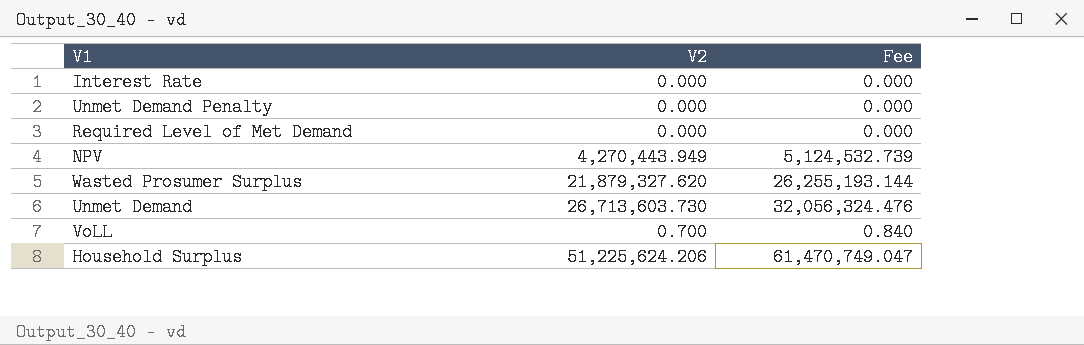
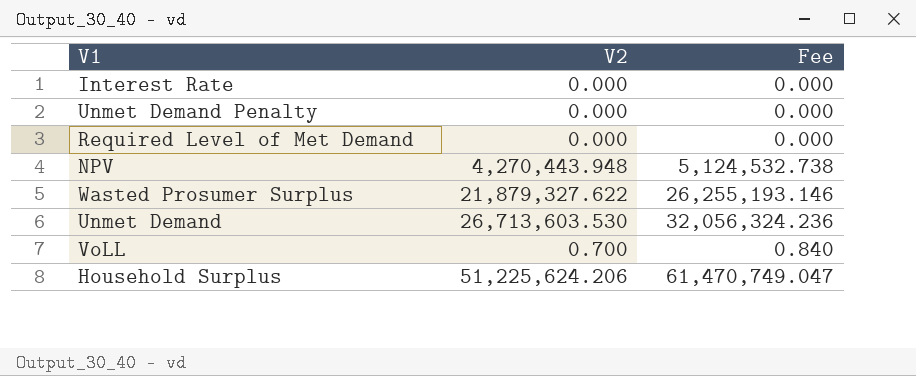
NPV | V2: 4,270,443.949 -> 4,270,443.948
NPV | Fee: 5,124,532.739 -> 5,124,532.738
Wasted Prosumer Surplus | V2: 21,879,327.620 -> 21,879,327.622
Wasted Prosumer Surplus | Fee: 26,255,193.144 -> 26,255,193.146
Unmet Demand | V2: 26,713,603.730 -> 26,713,603.530
Unmet Demand | Fee: 32,056,324.476 -> 32,056,324.236

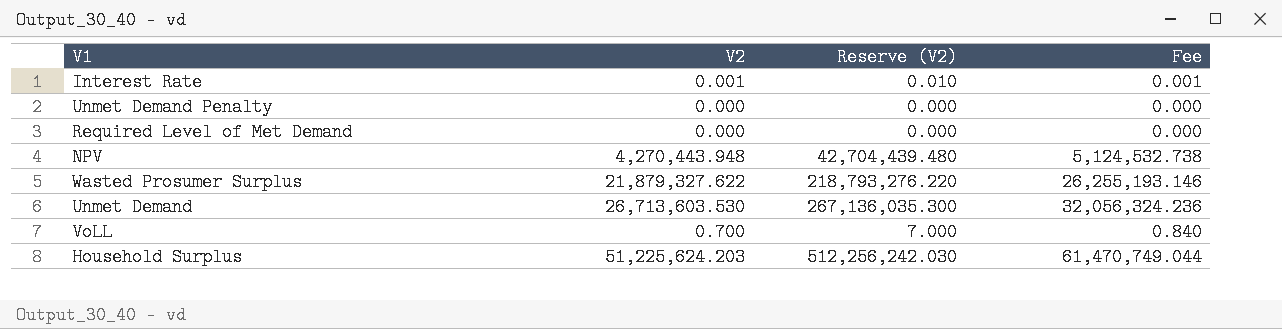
column Reserve (V2) | formula: none -> [V2] * 10
Interest Rate | V2: 0.000 -> 0.001
Interest Rate | Fee: 0.000 -> 0.001
Household Surplus | V2: 51,225,624.206 -> 51,225,624.203
Household Surplus | Fee: 61,470,749.047 -> 61,470,749.044

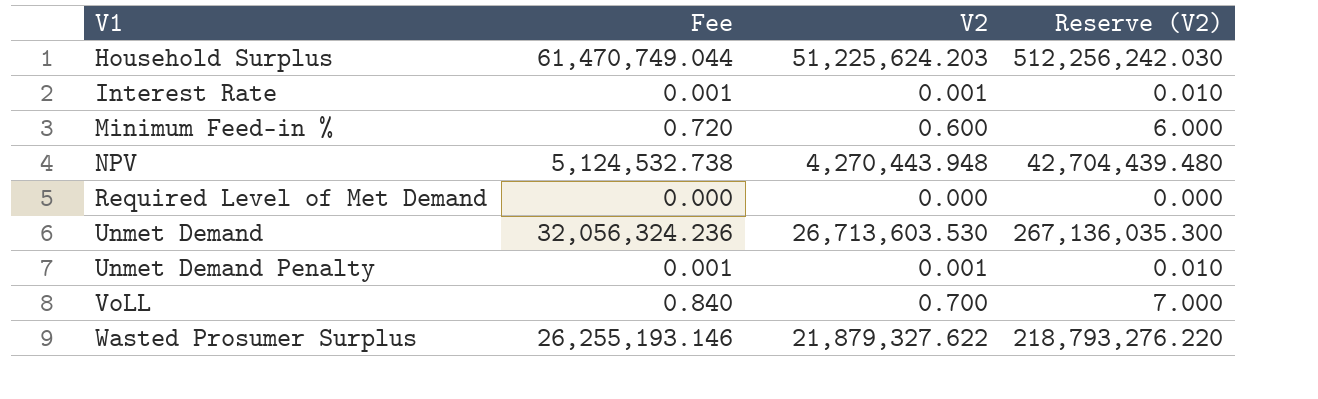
row order: none -> V1 ascending
column Fee | position: 4 -> 2
row Minimum Feed-in %: none -> 0.720 | 0.600 | 6.000
Unmet Demand Penalty | Fee: 0.000 -> 0.001
Unmet Demand Penalty | V2: 0.000 -> 0.001
Unmet Demand Penalty | Reserve (V2): 0.000 -> 0.010

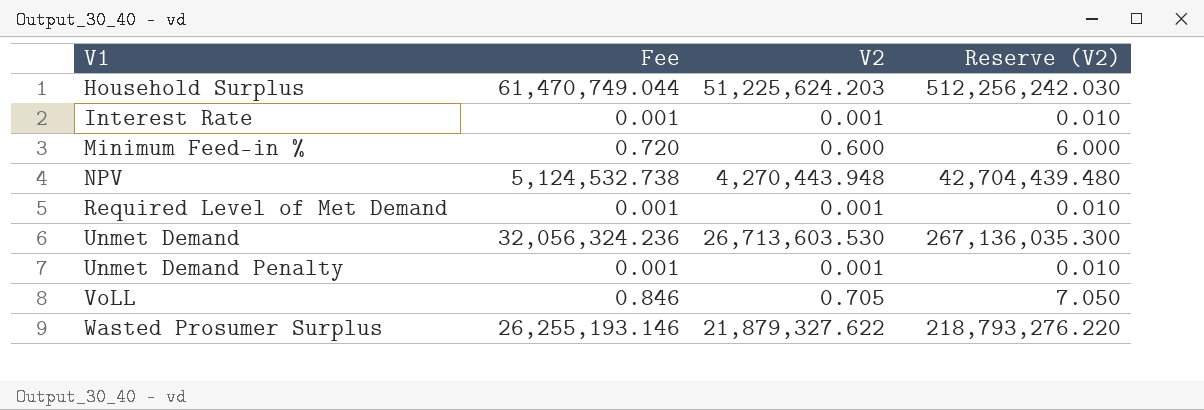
Required Level of Met Demand | Fee: 0.000 -> 0.001
Required Level of Met Demand | V2: 0.000 -> 0.001
Required Level of Met Demand | Reserve (V2): 0.000 -> 0.010
VoLL | Fee: 0.840 -> 0.846
VoLL | V2: 0.700 -> 0.705
VoLL | Reserve (V2): 7.000 -> 7.050

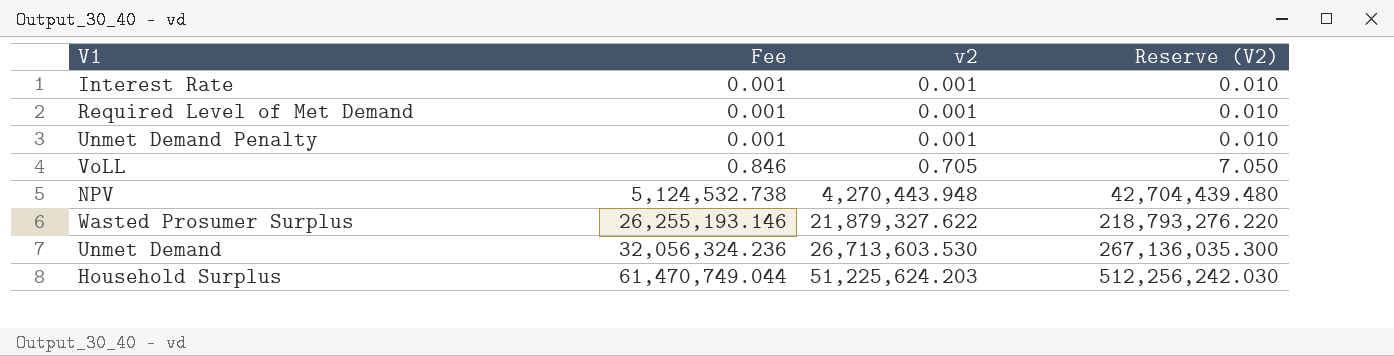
row order: V1 ascending -> Fee ascending
column name: V2 -> v2
row Minimum Feed-in %: 0.720 | 0.600 | 6.000 -> none

